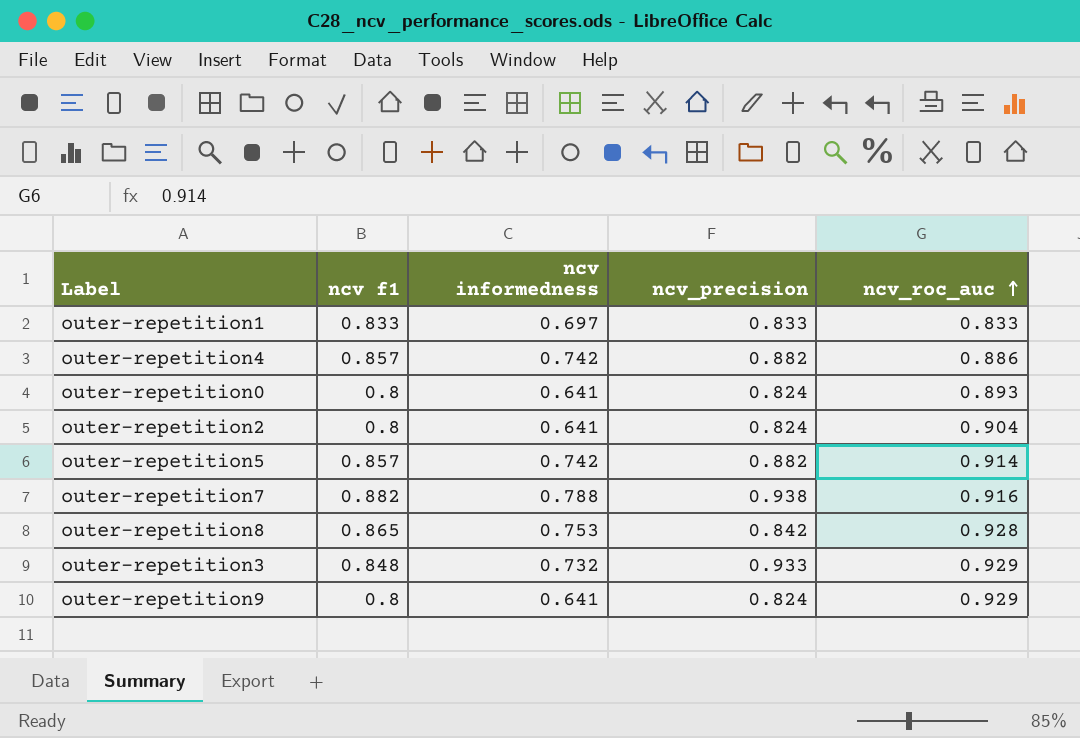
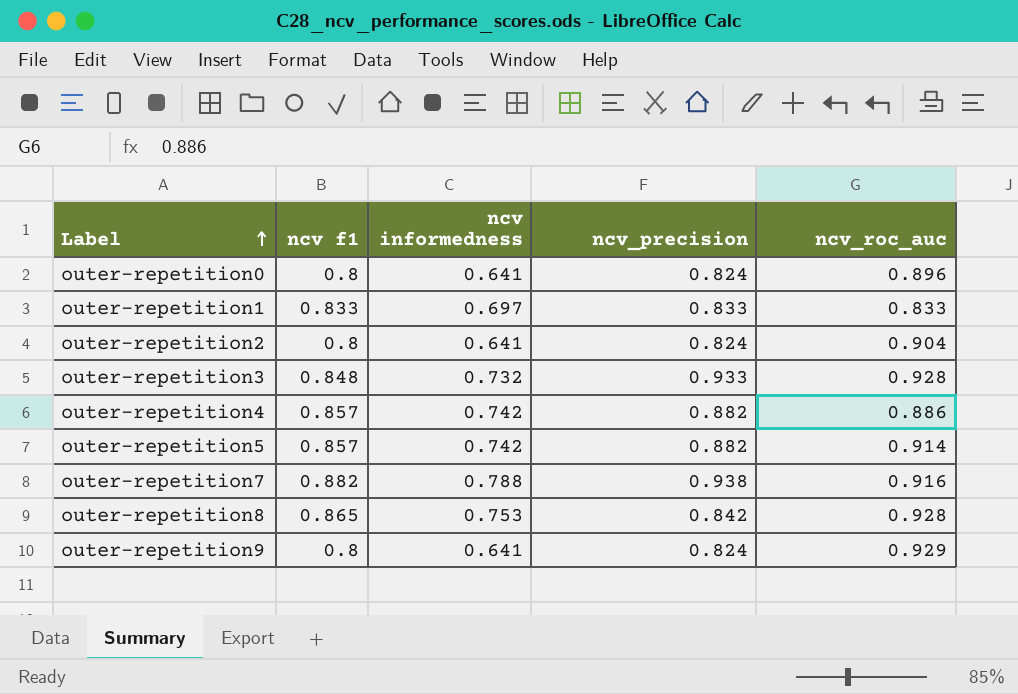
row order: ncv_roc_auc ascending -> Label ascending
outer-repetition0 | ncv_roc_auc: 0.893 -> 0.896
outer-repetition3 | ncv_roc_auc: 0.929 -> 0.928

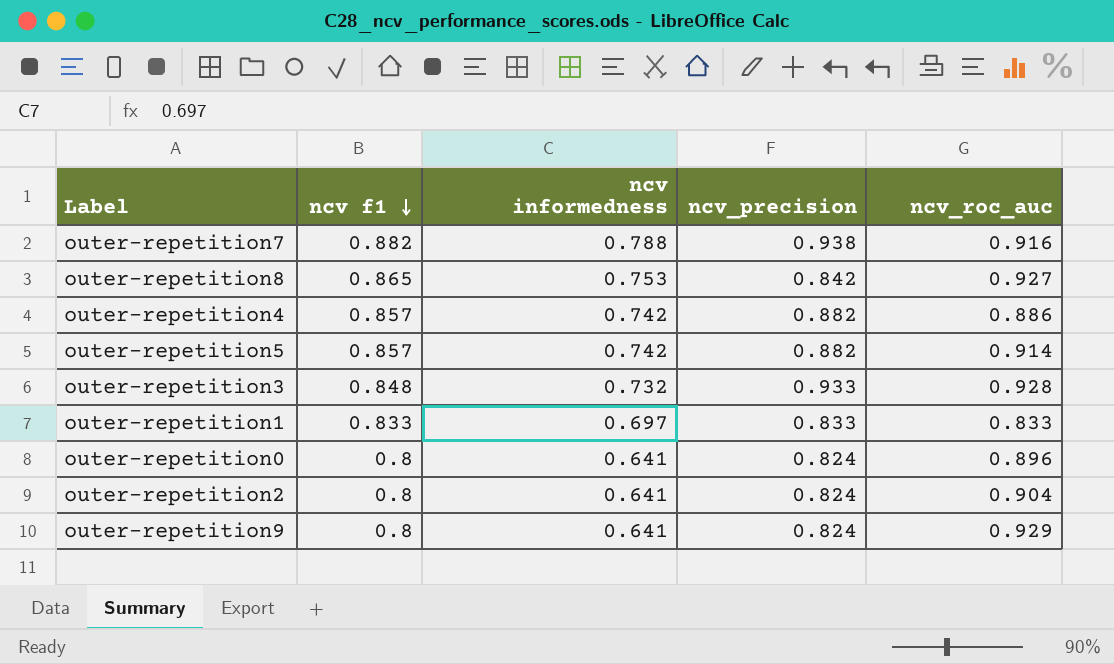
row order: Label ascending -> ncv f1 descending
outer-repetition8 | ncv_roc_auc: 0.928 -> 0.927

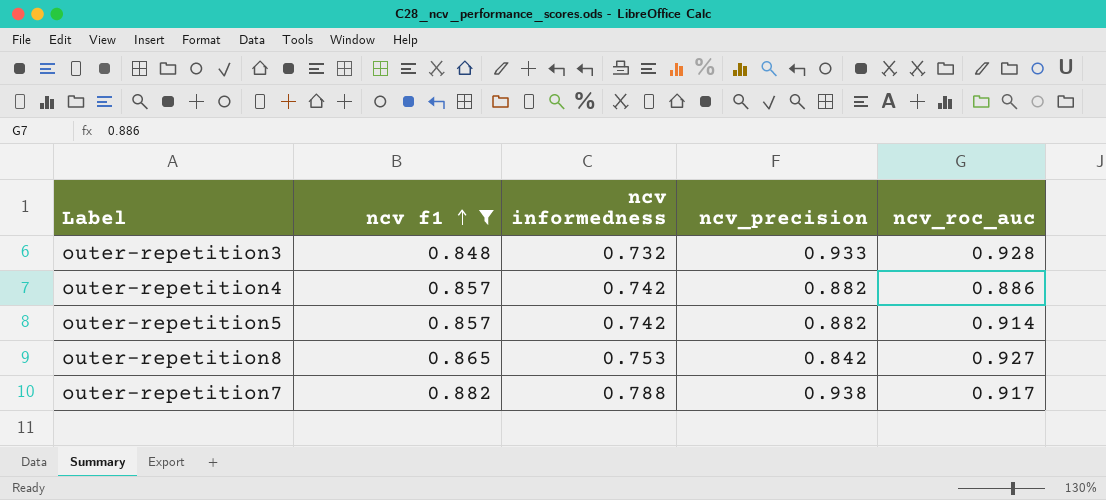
filter: none -> ncv f1 >= 0.848
row order: ncv f1 descending -> ncv f1 ascending
outer-repetition7 | ncv_roc_auc: 0.916 -> 0.917

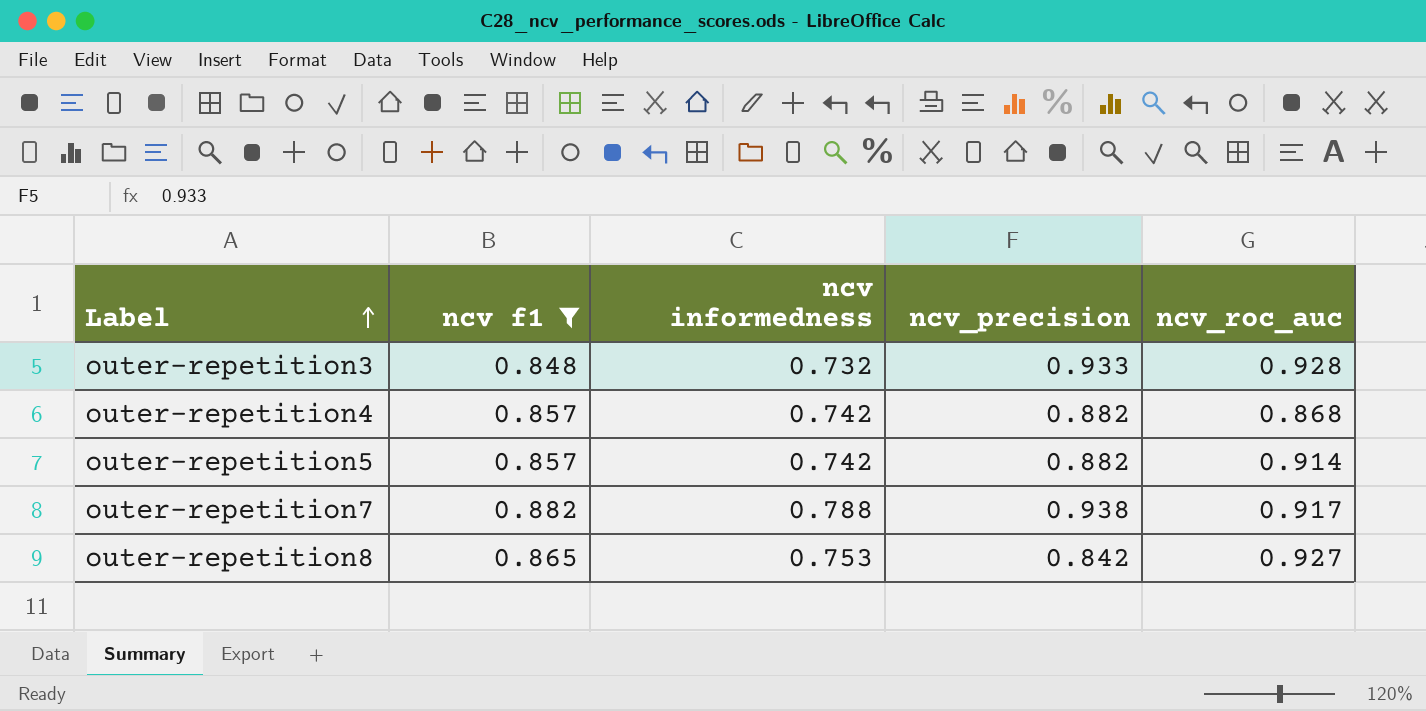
row order: ncv f1 ascending -> Label ascending
outer-repetition4 | ncv_roc_auc: 0.886 -> 0.868

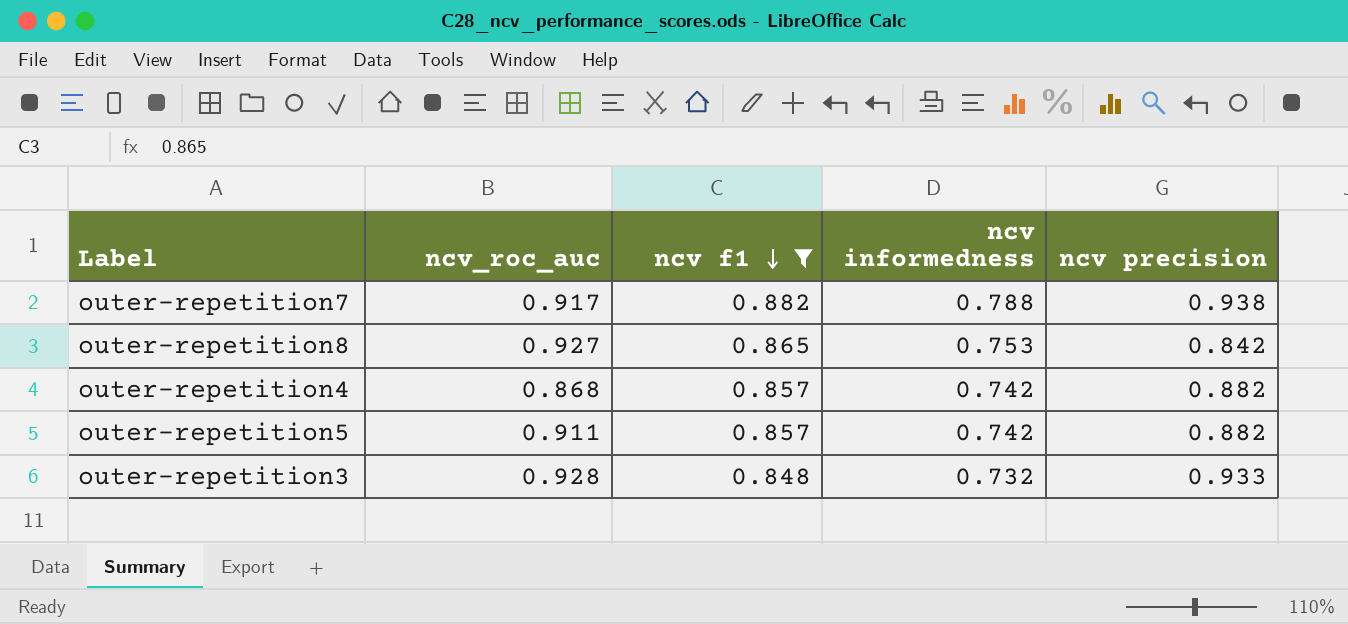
row order: Label ascending -> ncv f1 descending
column ncv_roc_auc | position: 5 -> 2
column name: ncv_precision -> ncv precision
outer-repetition5 | ncv_roc_auc: 0.914 -> 0.911

